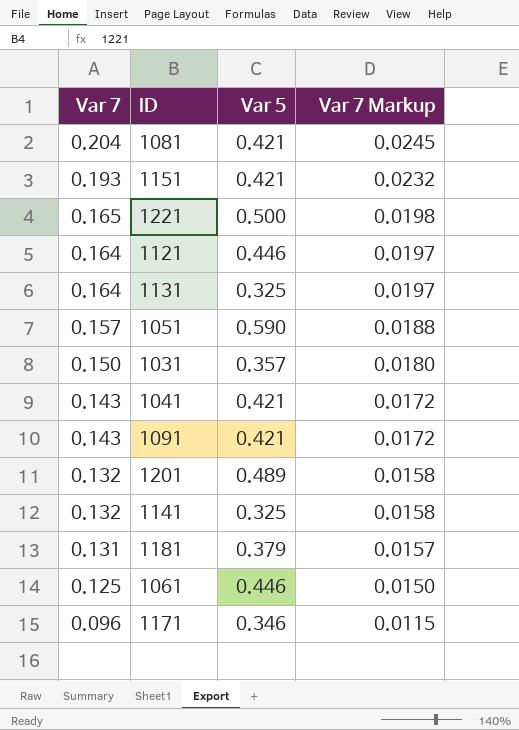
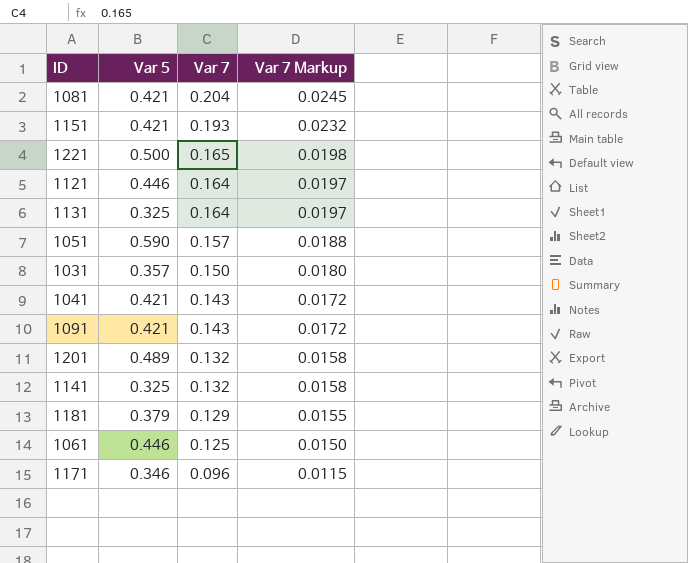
column Var 7 | position: 1 -> 3
1181 | Var 7: 0.131 -> 0.129
1181 | Var 7 Markup: 0.0157 -> 0.0155

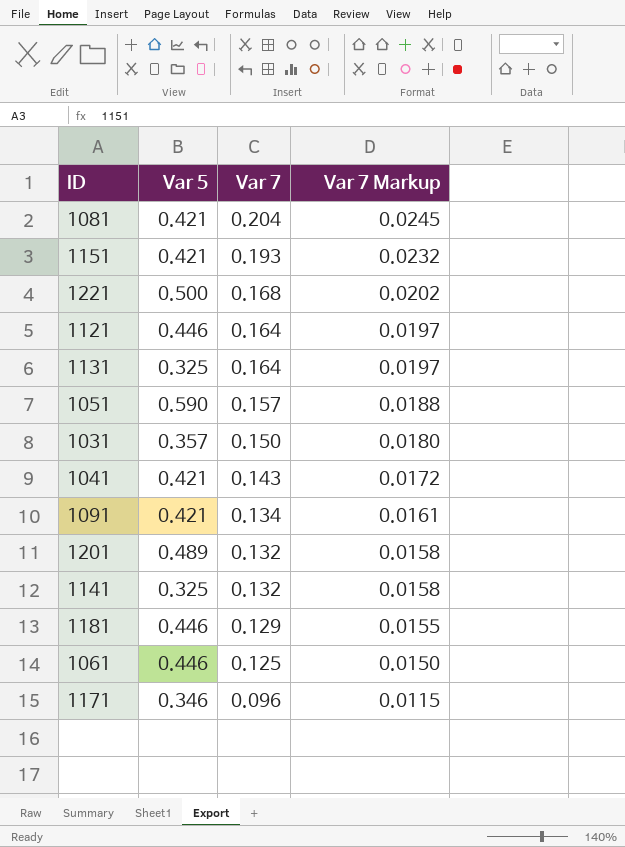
1221 | Var 7: 0.165 -> 0.168
1221 | Var 7 Markup: 0.0198 -> 0.0202
1091 | Var 7: 0.143 -> 0.134
1091 | Var 7 Markup: 0.0172 -> 0.0161
1181 | Var 5: 0.379 -> 0.446

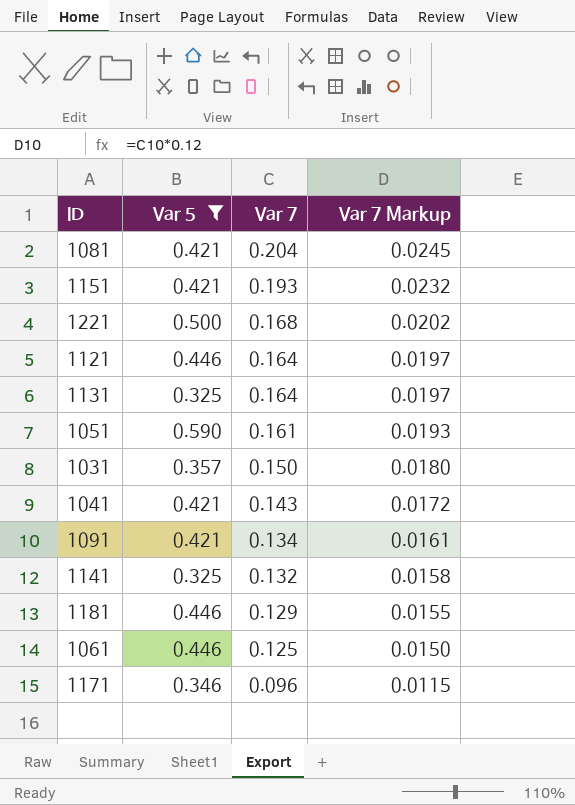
filter: none -> Var 5 != 0.489
1051 | Var 7: 0.157 -> 0.161
1051 | Var 7 Markup: 0.0188 -> 0.0193

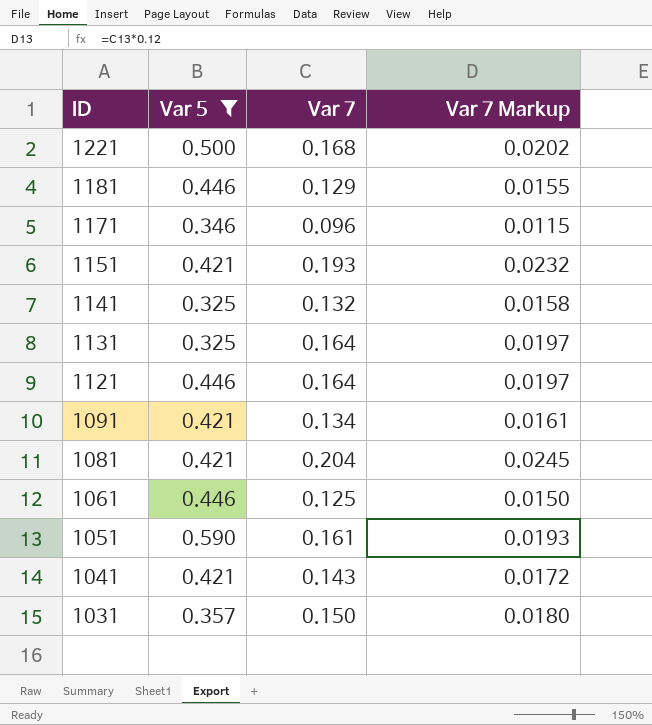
row order: Var 7 descending -> ID descending

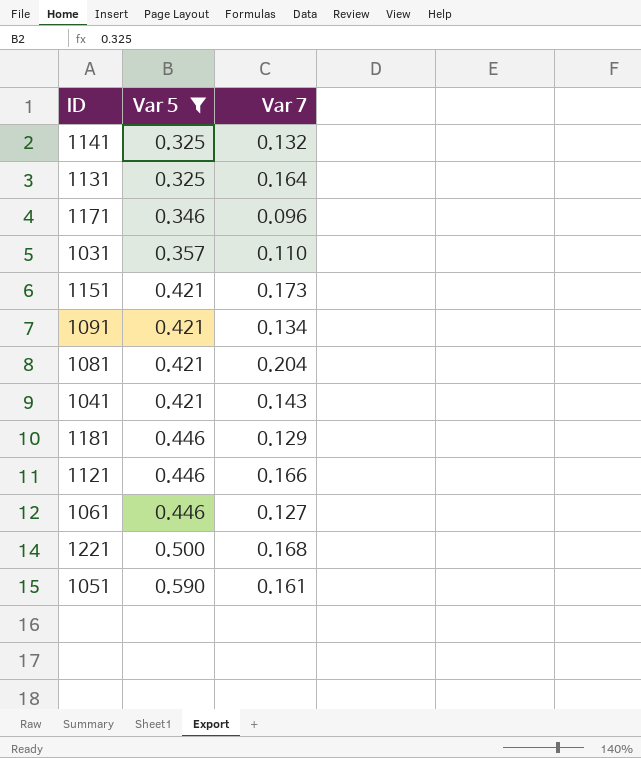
row order: ID descending -> Var 5 ascending
column Var 7 Markup | formula: [Var 7] * 0.12 -> none
1031 | Var 7: 0.150 -> 0.110
1151 | Var 7: 0.193 -> 0.173
1121 | Var 7: 0.164 -> 0.166
1061 | Var 7: 0.125 -> 0.127

